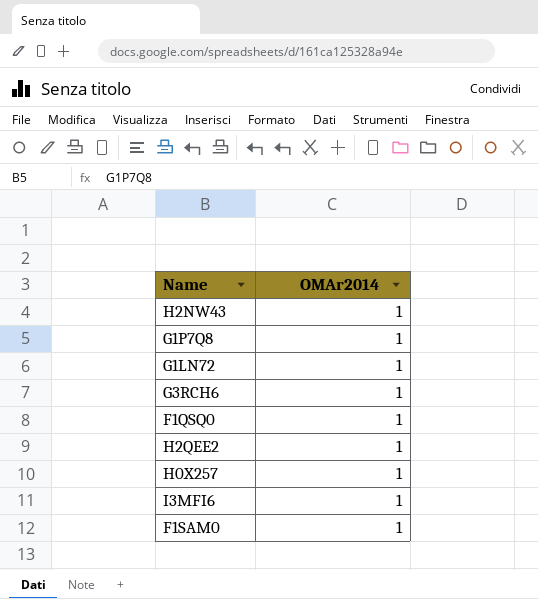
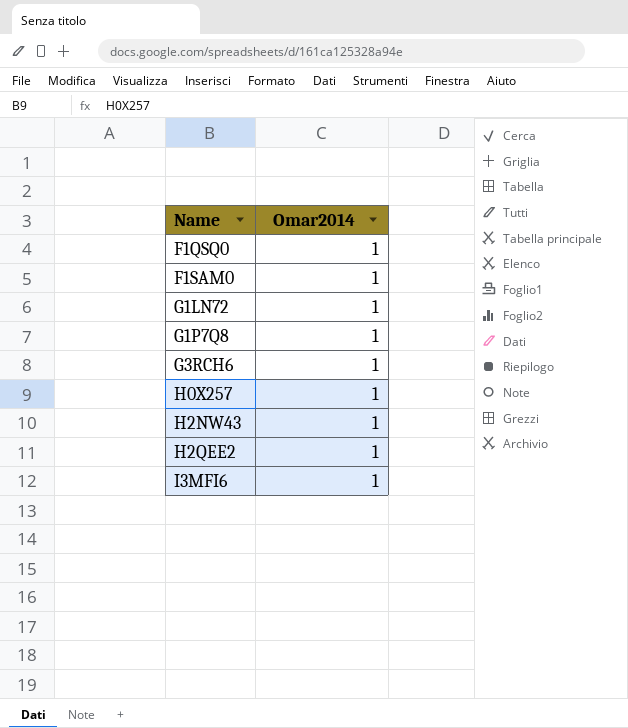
row order: none -> Name ascending
column name: OMAr2014 -> Omar2014

